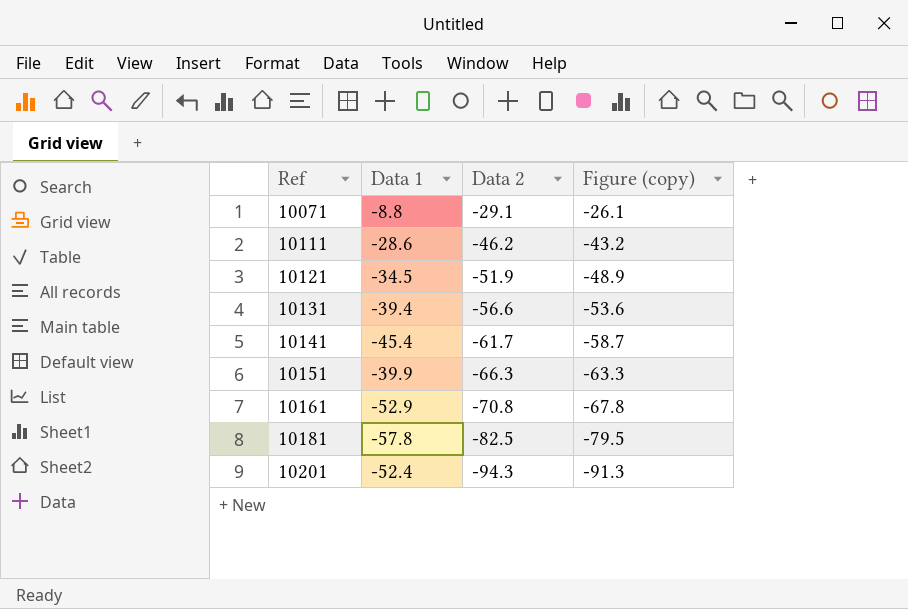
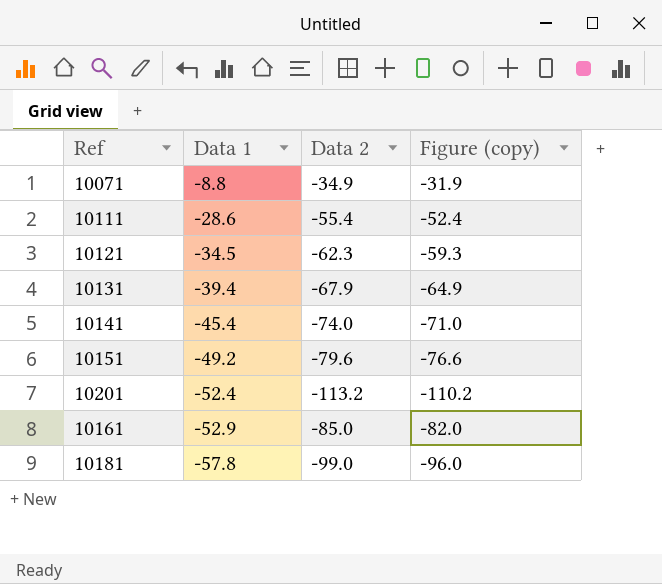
row order: Ref ascending -> Data 1 descending
10071 | Data 2: -29.1 -> -34.9
10071 | Figure (copy): -26.1 -> -31.9
10111 | Data 2: -46.2 -> -55.4
10111 | Figure (copy): -43.2 -> -52.4
10121 | Data 2: -51.9 -> -62.3
10121 | Figure (copy): -48.9 -> -59.3
10131 | Data 2: -56.6 -> -67.9
10131 | Figure (copy): -53.6 -> -64.9
10141 | Data 2: -61.7 -> -74.0
10141 | Figure (copy): -58.7 -> -71.0
10151 | Data 1: -39.9 -> -49.2
10151 | Data 2: -66.3 -> -79.6
10151 | Figure (copy): -63.3 -> -76.6
10201 | Data 2: -94.3 -> -113.2
10201 | Figure (copy): -91.3 -> -110.2
10161 | Data 2: -70.8 -> -85.0
10161 | Figure (copy): -67.8 -> -82.0
10181 | Data 2: -82.5 -> -99.0
10181 | Figure (copy): -79.5 -> -96.0

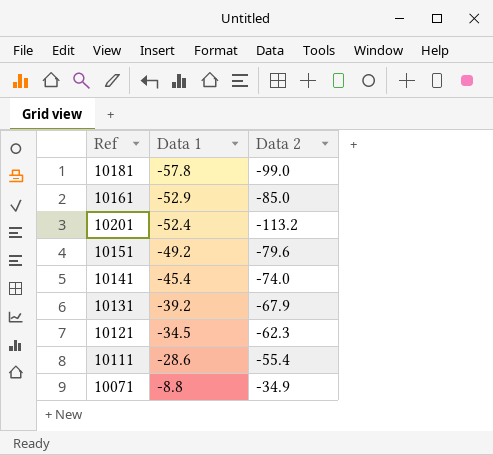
row order: Data 1 descending -> Data 1 ascending
column Figure (copy) | formula: [Data 2] + 3 -> none
10131 | Data 1: -39.4 -> -39.2

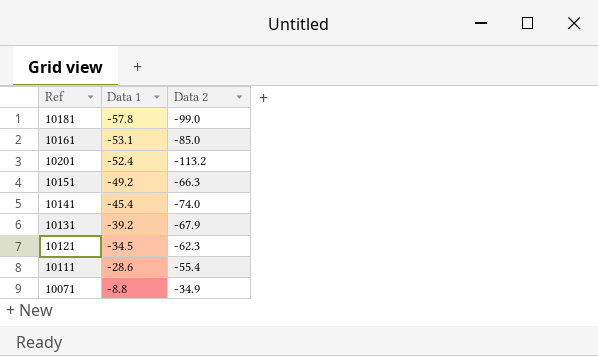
10161 | Data 1: -52.9 -> -53.1
10151 | Data 2: -79.6 -> -66.3

